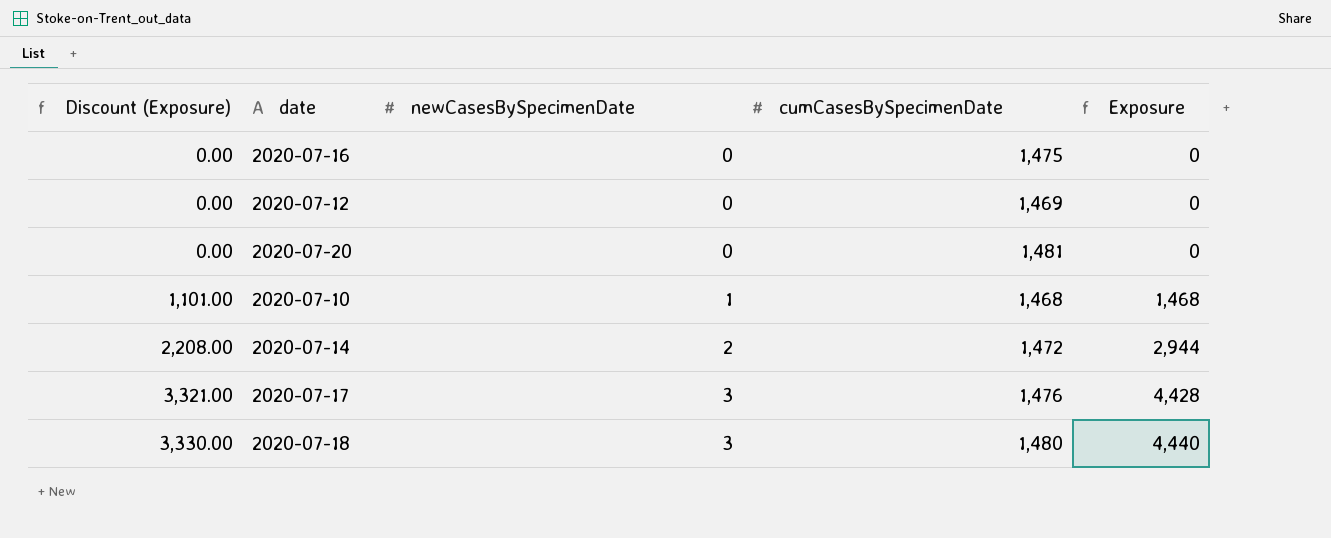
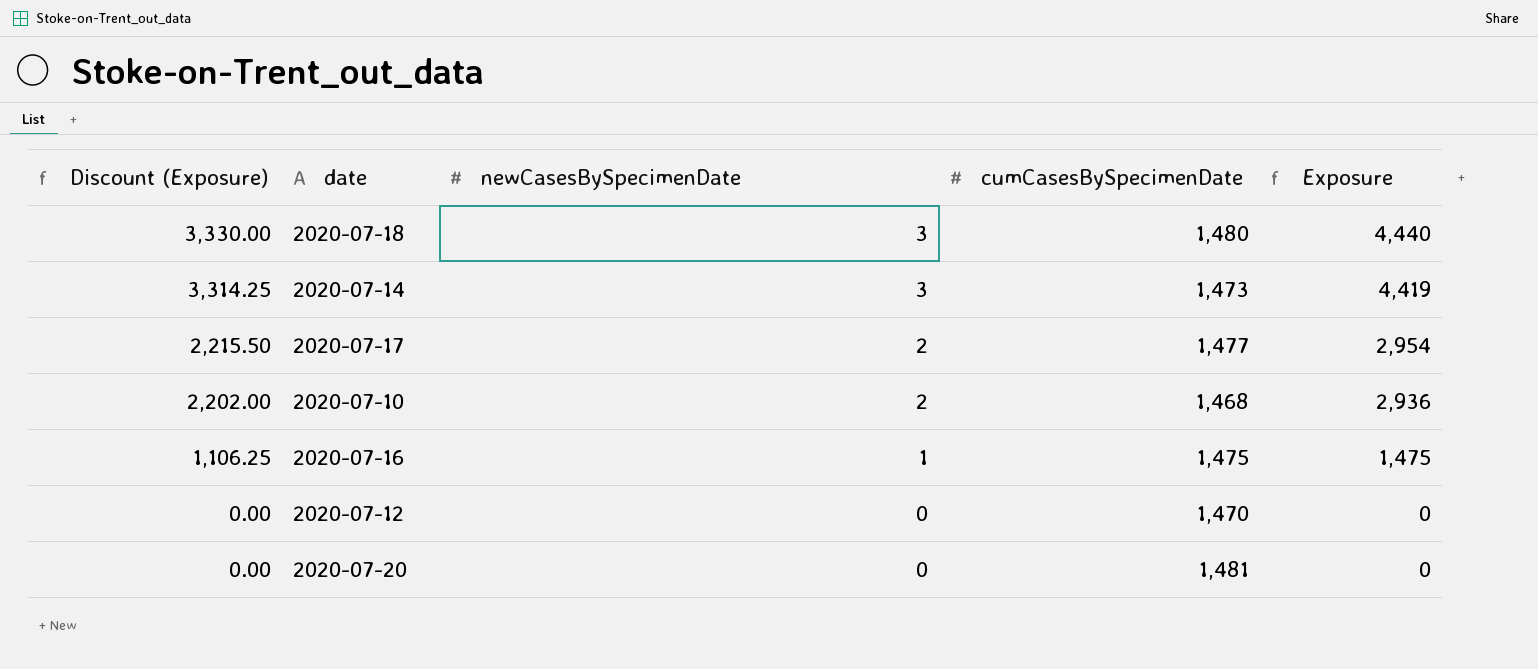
row order: Discount (Exposure) ascending -> Discount (Exposure) descending
2020-07-14 | Discount (Exposure): 2,208.00 -> 3,314.25
2020-07-14 | newCasesBySpecimenDate: 2 -> 3
2020-07-14 | cumCasesBySpecimenDate: 1,472 -> 1,473
2020-07-14 | Exposure: 2,944 -> 4,419
2020-07-17 | Discount (Exposure): 3,321.00 -> 2,215.50
2020-07-17 | newCasesBySpecimenDate: 3 -> 2
2020-07-17 | cumCasesBySpecimenDate: 1,476 -> 1,477
2020-07-17 | Exposure: 4,428 -> 2,954
2020-07-10 | Discount (Exposure): 1,101.00 -> 2,202.00
2020-07-10 | newCasesBySpecimenDate: 1 -> 2
2020-07-10 | Exposure: 1,468 -> 2,936
2020-07-16 | Discount (Exposure): 0.00 -> 1,106.25
2020-07-16 | newCasesBySpecimenDate: 0 -> 1
2020-07-16 | Exposure: 0 -> 1,475
2020-07-12 | cumCasesBySpecimenDate: 1,469 -> 1,470

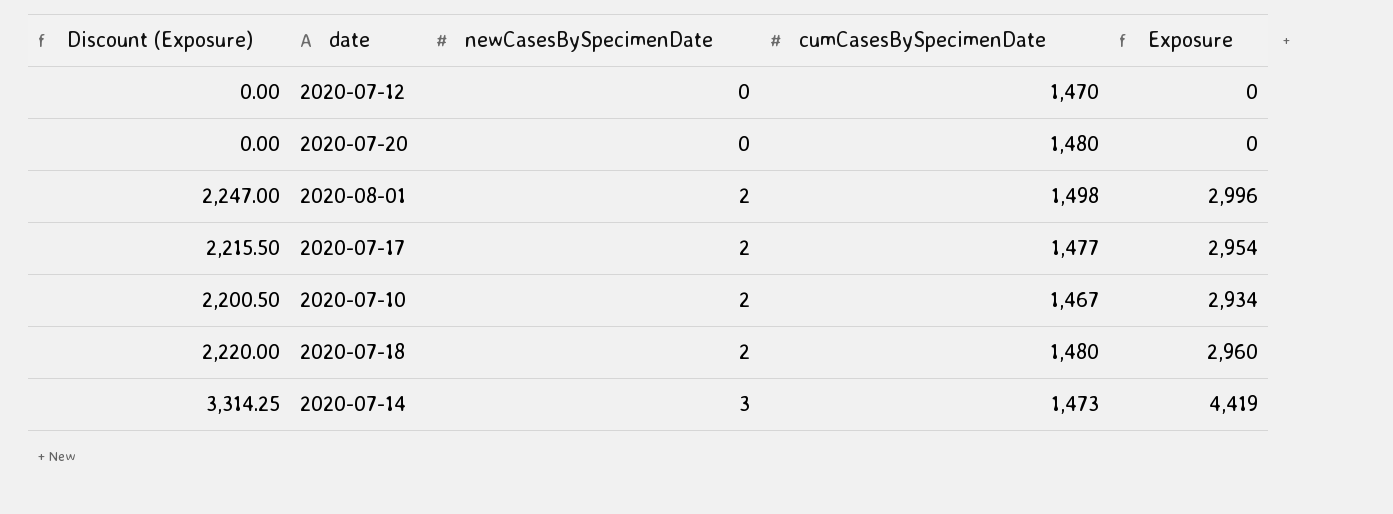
row order: Discount (Exposure) descending -> newCasesBySpecimenDate ascending
row 2020-07-16: 1,106.25 | 1 | 1,475 | 1,475 -> none
2020-07-20 | cumCasesBySpecimenDate: 1,481 -> 1,480
row 2020-08-01: none -> 2,247.00 | 2 | 1,498 | 2,996
2020-07-10 | Discount (Exposure): 2,202.00 -> 2,200.50
2020-07-10 | cumCasesBySpecimenDate: 1,468 -> 1,467
2020-07-10 | Exposure: 2,936 -> 2,934
2020-07-18 | Discount (Exposure): 3,330.00 -> 2,220.00
2020-07-18 | newCasesBySpecimenDate: 3 -> 2
2020-07-18 | Exposure: 4,440 -> 2,960

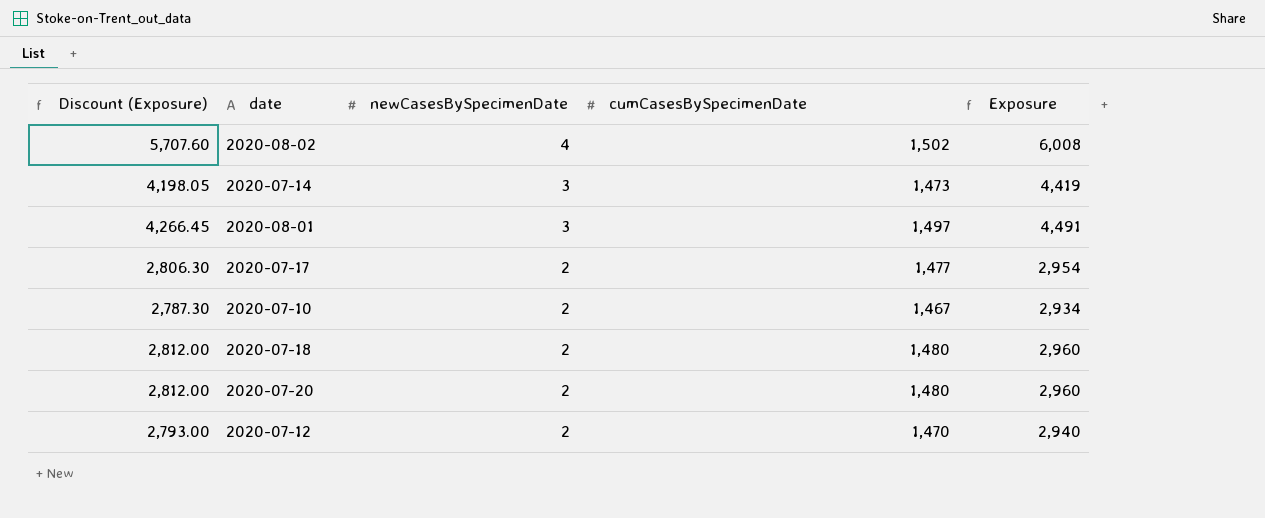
row order: newCasesBySpecimenDate ascending -> newCasesBySpecimenDate descending
column Discount (Exposure) | formula: [Exposure] * 0.75 -> [Exposure] * 0.95
row 2020-08-02: none -> 5,707.60 | 4 | 1,502 | 6,008
2020-08-01 | newCasesBySpecimenDate: 2 -> 3
2020-08-01 | cumCasesBySpecimenDate: 1,498 -> 1,497
2020-08-01 | Exposure: 2,996 -> 4,491
2020-07-20 | newCasesBySpecimenDate: 0 -> 2
2020-07-20 | Exposure: 0 -> 2,960
2020-07-12 | newCasesBySpecimenDate: 0 -> 2
2020-07-12 | Exposure: 0 -> 2,940

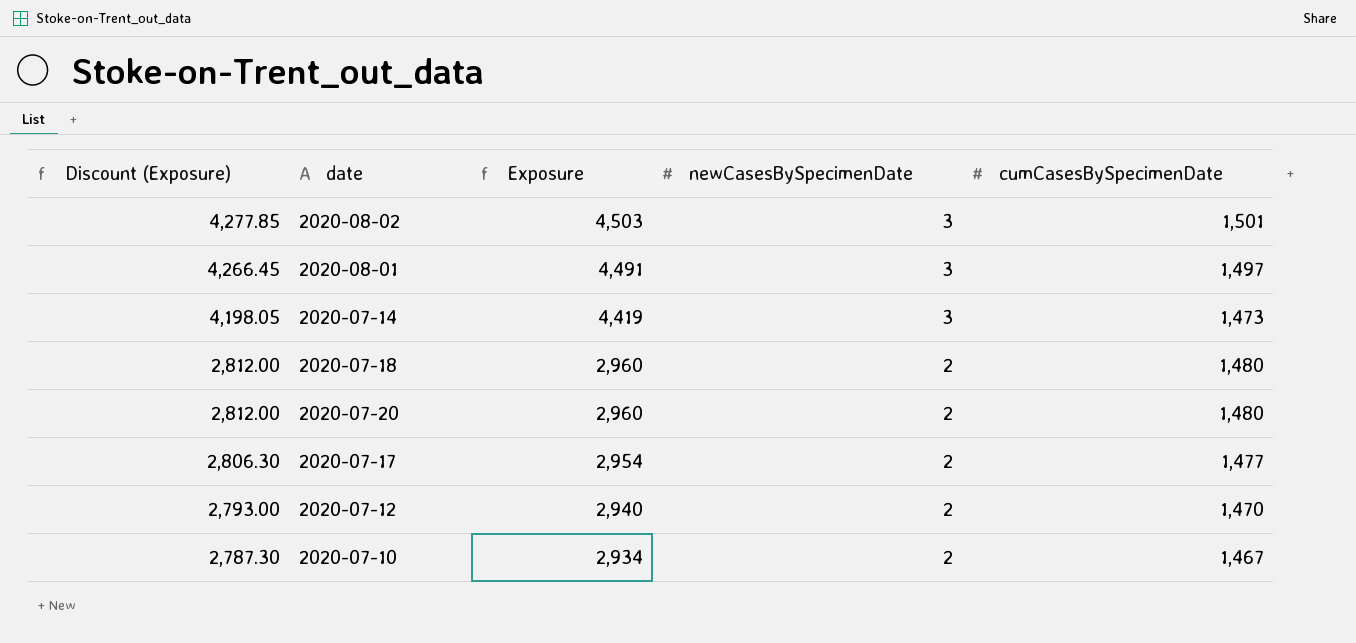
row order: newCasesBySpecimenDate descending -> Discount (Exposure) descending
column Exposure | position: 5 -> 3
2020-08-02 | Discount (Exposure): 5,707.60 -> 4,277.85
2020-08-02 | Exposure: 6,008 -> 4,503
2020-08-02 | newCasesBySpecimenDate: 4 -> 3
2020-08-02 | cumCasesBySpecimenDate: 1,502 -> 1,501

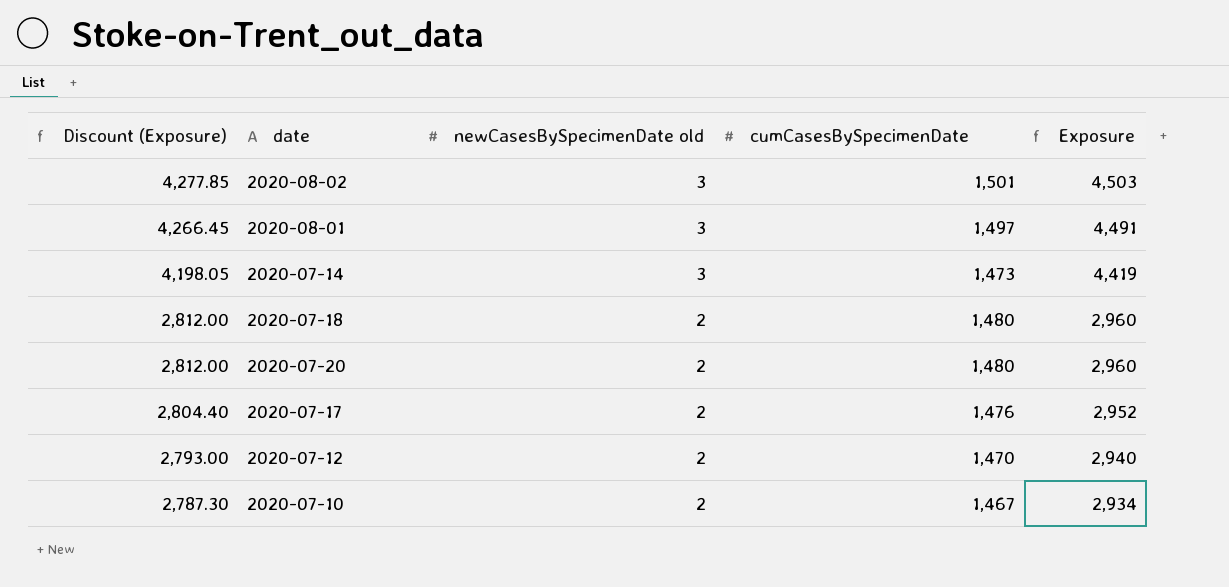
column name: newCasesBySpecimenDate -> newCasesBySpecimenDate old
column Exposure | position: 3 -> 5
2020-07-17 | Discount (Exposure): 2,806.30 -> 2,804.40
2020-07-17 | cumCasesBySpecimenDate: 1,477 -> 1,476
2020-07-17 | Exposure: 2,954 -> 2,952

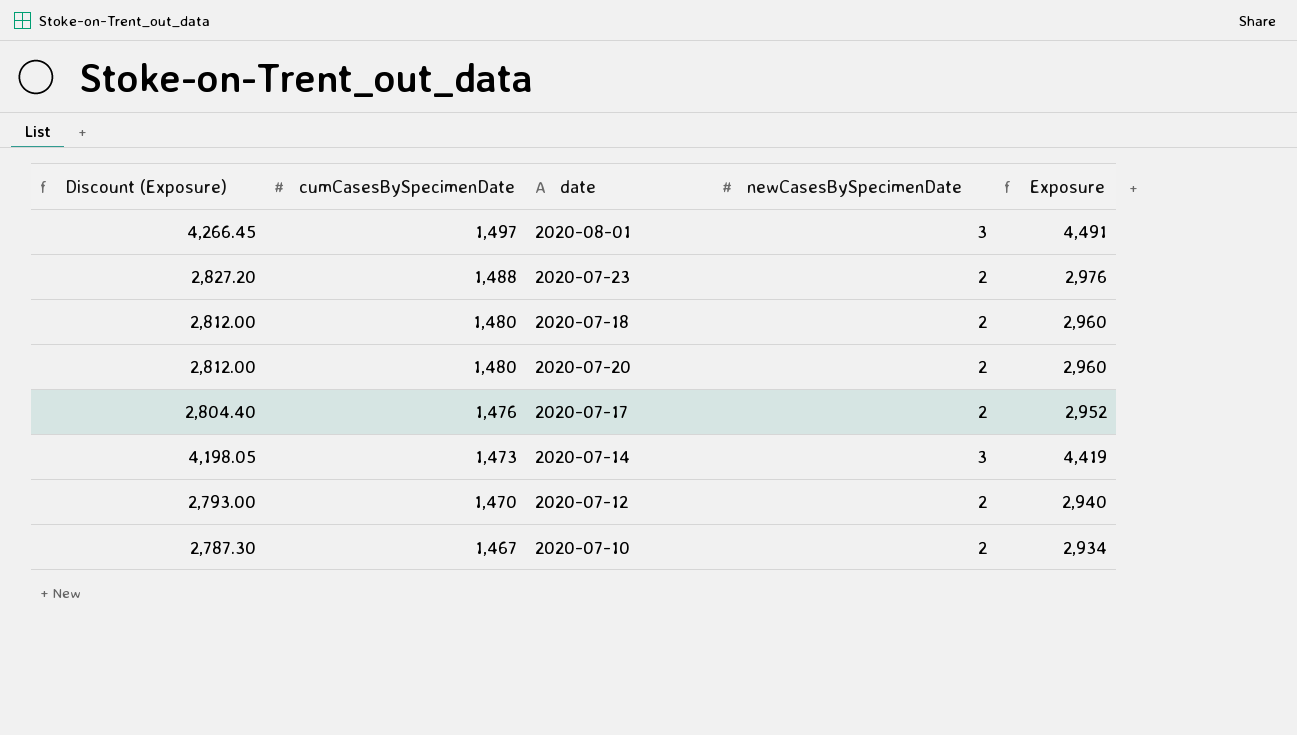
row order: Discount (Exposure) descending -> cumCasesBySpecimenDate descending
column cumCasesBySpecimenDate | position: 4 -> 2
column name: newCasesBySpecimenDate old -> newCasesBySpecimenDate
row 2020-08-02: 4,277.85 | 3 | 1,501 | 4,503 -> none
row 2020-07-23: none -> 2,827.20 | 1,488 | 2 | 2,976

